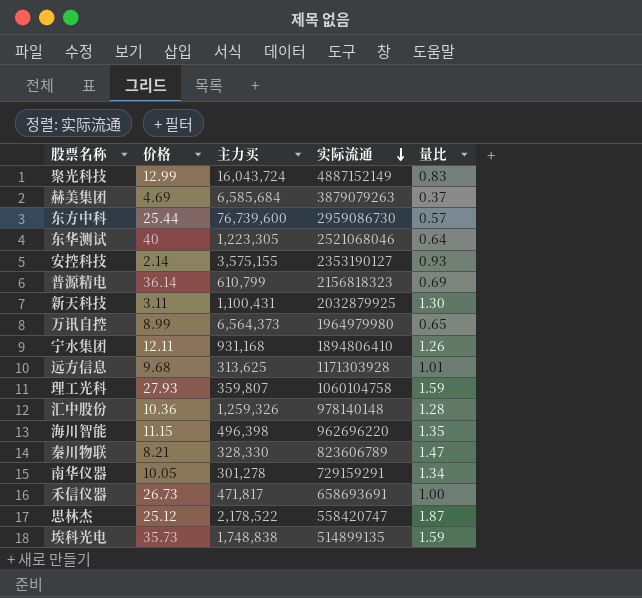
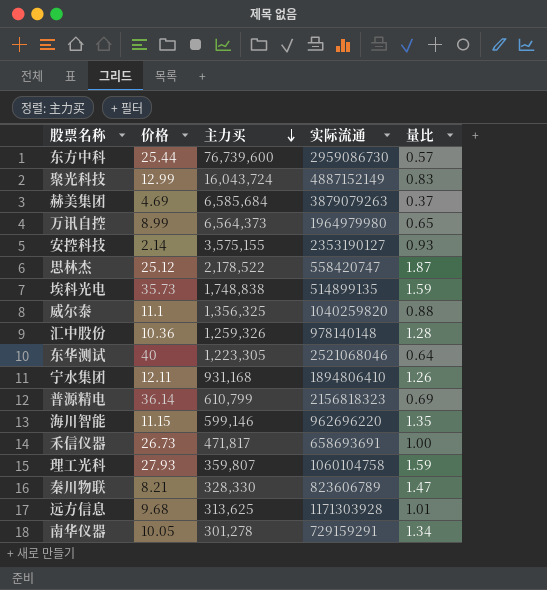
row order: 实际流通 descending -> 主力买 descending
row 新天科技: 3.11 | 1,100,431 | 2032879925 | 1.30 -> none
row 威尔泰: none -> 11.1 | 1,356,325 | 1040259820 | 0.88
海川智能 | 主力买: 496,398 -> 599,146

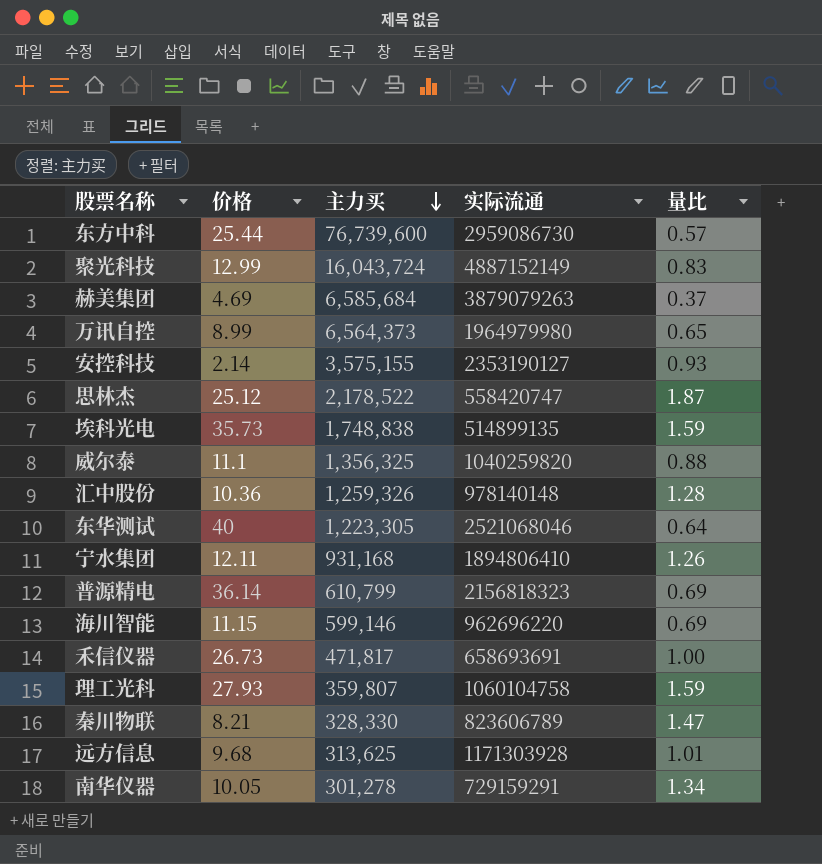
海川智能 | 量比: 1.35 -> 0.69

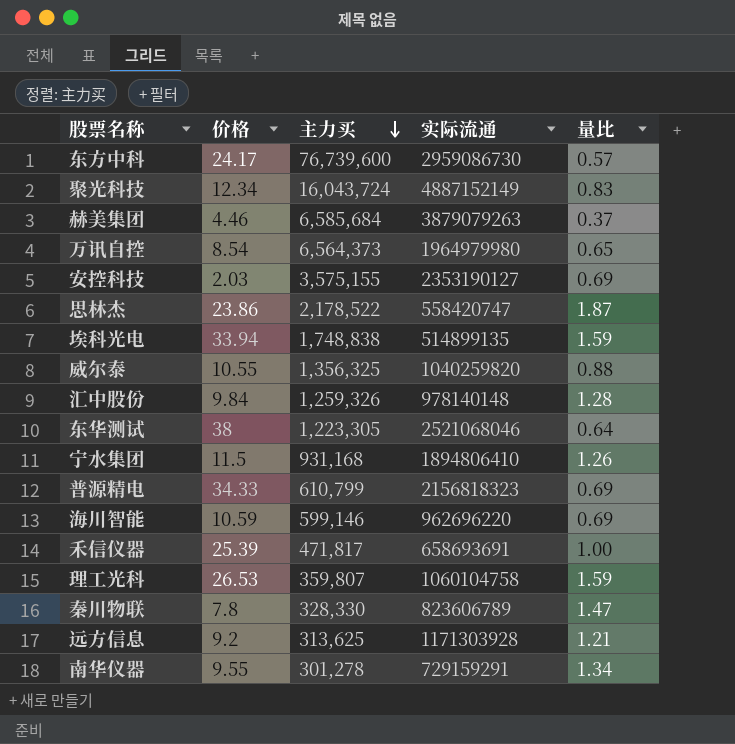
东方中科 | 价格: 25.44 -> 24.17
聚光科技 | 价格: 12.99 -> 12.34
赫美集团 | 价格: 4.69 -> 4.46
万讯自控 | 价格: 8.99 -> 8.54
安控科技 | 价格: 2.14 -> 2.03
安控科技 | 量比: 0.93 -> 0.69
思林杰 | 价格: 25.12 -> 23.86
埃科光电 | 价格: 35.73 -> 33.94
威尔泰 | 价格: 11.1 -> 10.55
汇中股份 | 价格: 10.36 -> 9.84
东华测试 | 价格: 40 -> 38
宁水集团 | 价格: 12.11 -> 11.5
普源精电 | 价格: 36.14 -> 34.33
海川智能 | 价格: 11.15 -> 10.59
禾信仪器 | 价格: 26.73 -> 25.39
理工光科 | 价格: 27.93 -> 26.53
秦川物联 | 价格: 8.21 -> 7.8
远方信息 | 价格: 9.68 -> 9.2
远方信息 | 量比: 1.01 -> 1.21
南华仪器 | 价格: 10.05 -> 9.55

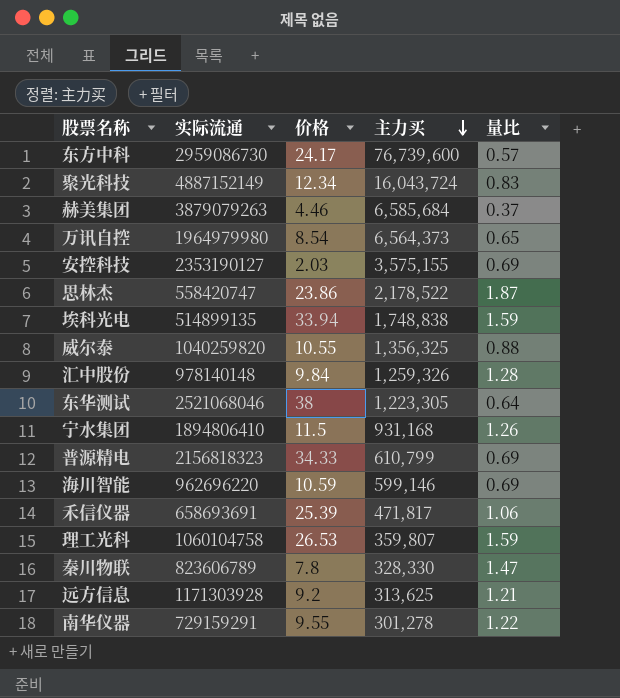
column 实际流通 | position: 4 -> 2
禾信仪器 | 量比: 1.00 -> 1.06
南华仪器 | 量比: 1.34 -> 1.22

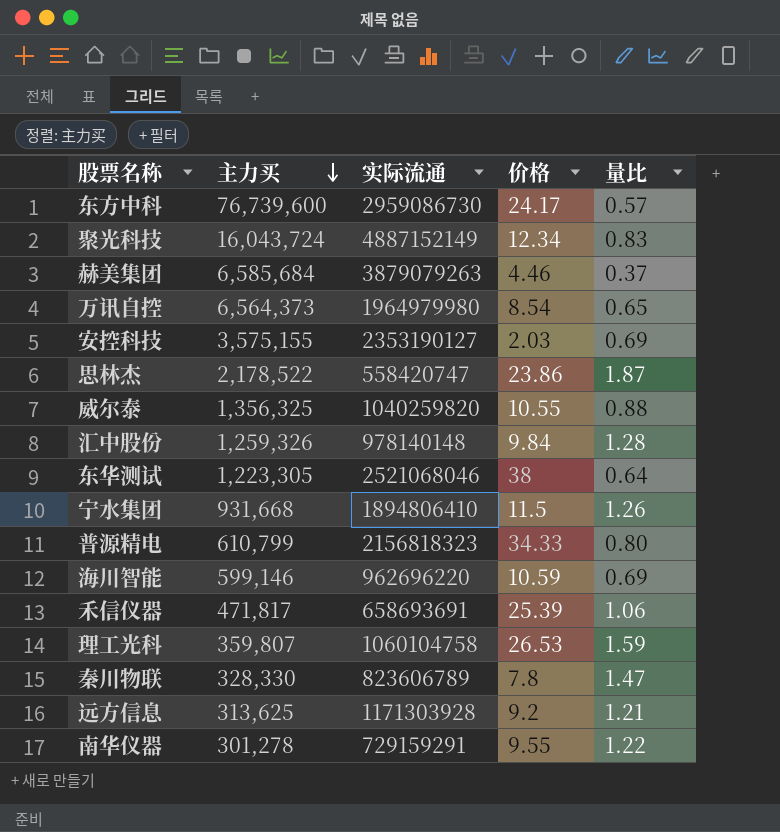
column 主力买 | position: 4 -> 2
row 埃科光电: 514899135 | 33.94 | 1,748,838 | 1.59 -> none
宁水集团 | 主力买: 931,168 -> 931,668
普源精电 | 量比: 0.69 -> 0.80

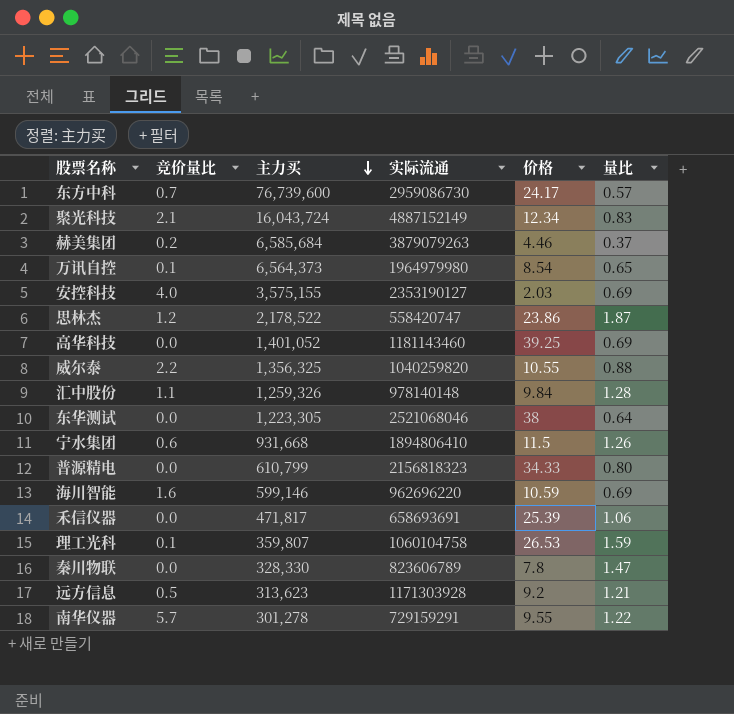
column 竞价量比 | position: none -> 2
row 高华科技: none -> 0.0 | 1,401,052 | 1181143460 | 39.25 | 0.69
远方信息 | 主力买: 313,625 -> 313,623

